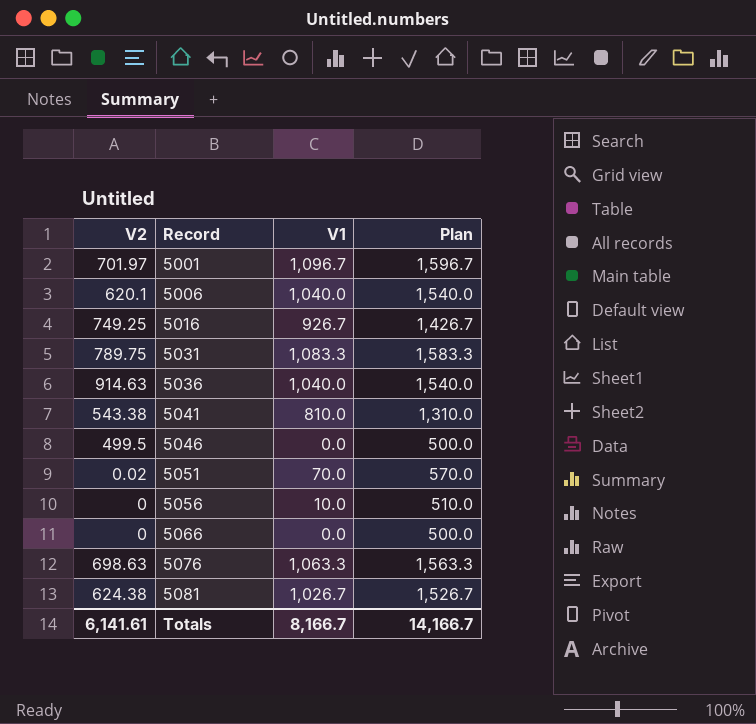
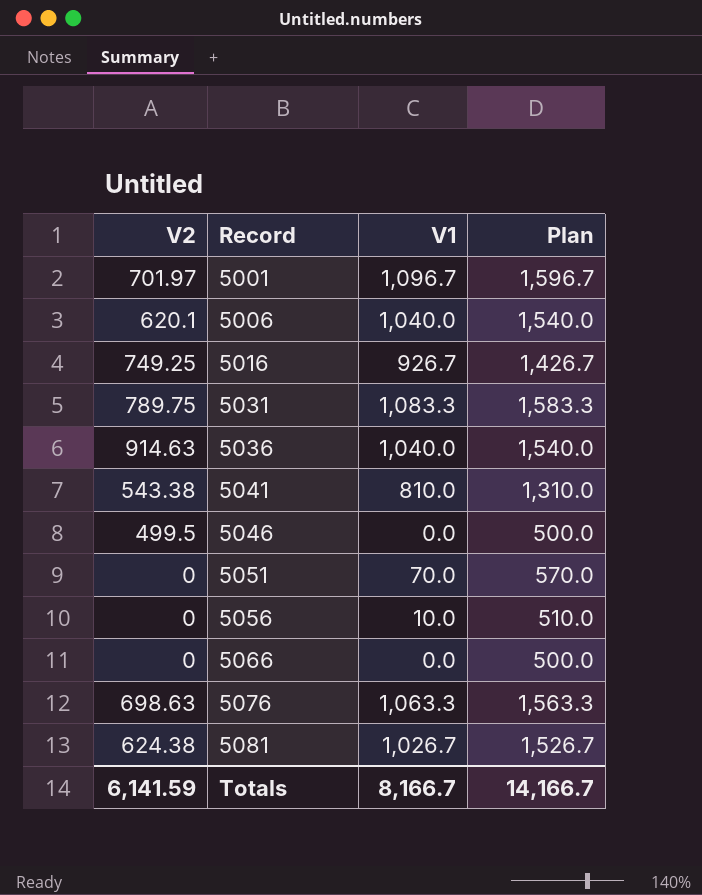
5051 | V2: 0.02 -> 0
Totals | V2: 6,141.61 -> 6,141.59

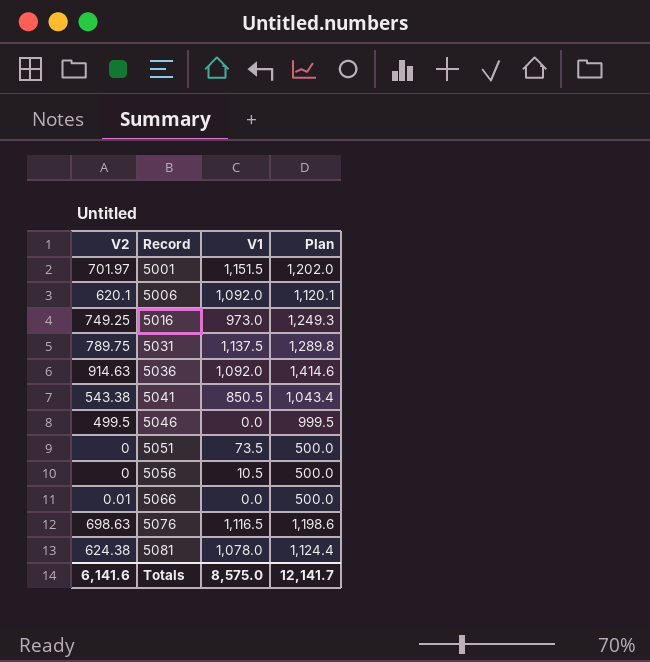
column Plan | formula: [V1] + 500 -> [V2] + 500
5001 | V1: 1,096.7 -> 1,151.5
5006 | V1: 1,040.0 -> 1,092.0
5016 | V1: 926.7 -> 973.0
5031 | V1: 1,083.3 -> 1,137.5
5036 | V1: 1,040.0 -> 1,092.0
5041 | V1: 810.0 -> 850.5
5051 | V1: 70.0 -> 73.5
5056 | V1: 10.0 -> 10.5
5066 | V2: 0 -> 0.01
5076 | V1: 1,063.3 -> 1,116.5
5081 | V1: 1,026.7 -> 1,078.0
Totals | V2: 6,141.59 -> 6,141.6
Totals | V1: 8,166.7 -> 8,575.0
Totals | Plan: 14,166.7 -> 12,141.7

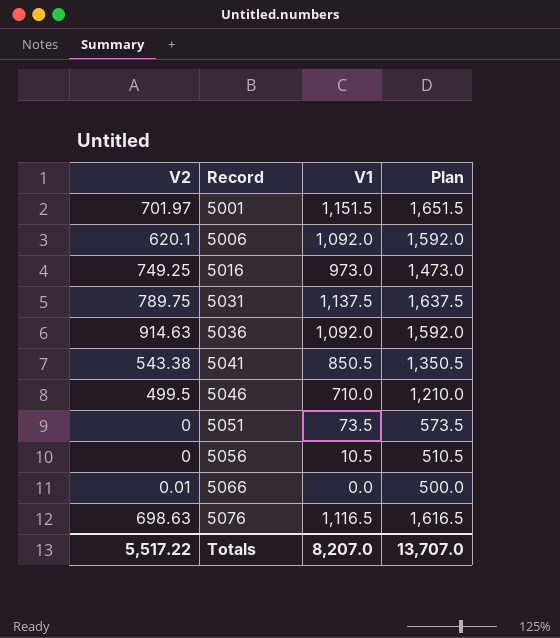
column Plan | formula: [V2] + 500 -> [V1] + 500
row 5081: 624.38 | 1,078.0 | 1,124.4 -> none
5046 | V1: 0.0 -> 710.0
Totals | V2: 6,141.6 -> 5,517.22
Totals | V1: 8,575.0 -> 8,207.0
Totals | Plan: 12,141.7 -> 13,707.0

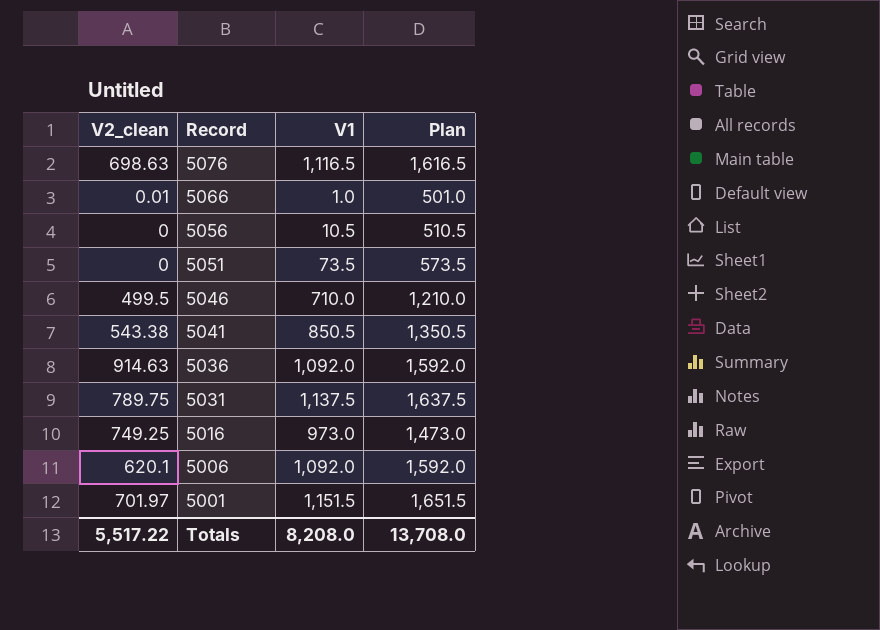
row order: Record ascending -> Record descending
column name: V2 -> V2_clean
5066 | V1: 0.0 -> 1.0
5066 | Plan: 500.0 -> 501.0
Totals | V1: 8,207.0 -> 8,208.0
Totals | Plan: 13,707.0 -> 13,708.0

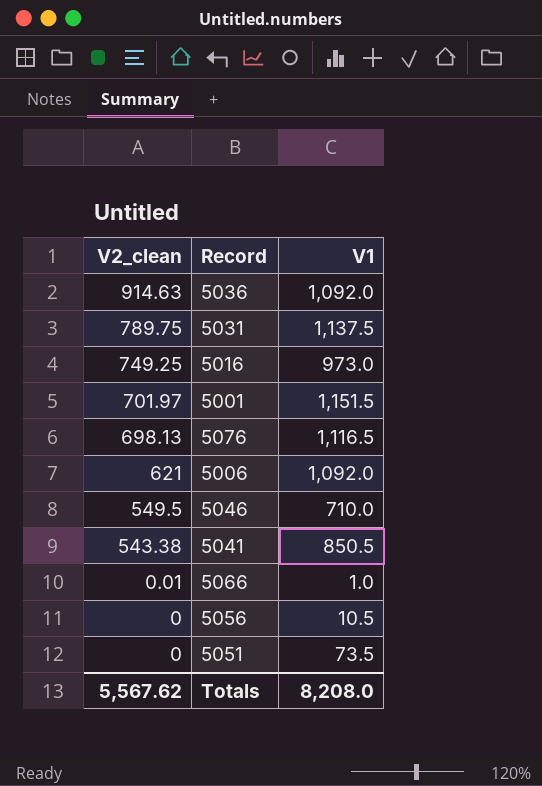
row order: Record descending -> V2_clean descending
column Plan | formula: [V1] + 500 -> none
5076 | V2_clean: 698.63 -> 698.13
5006 | V2_clean: 620.1 -> 621
5046 | V2_clean: 499.5 -> 549.5
Totals | V2_clean: 5,517.22 -> 5,567.62

